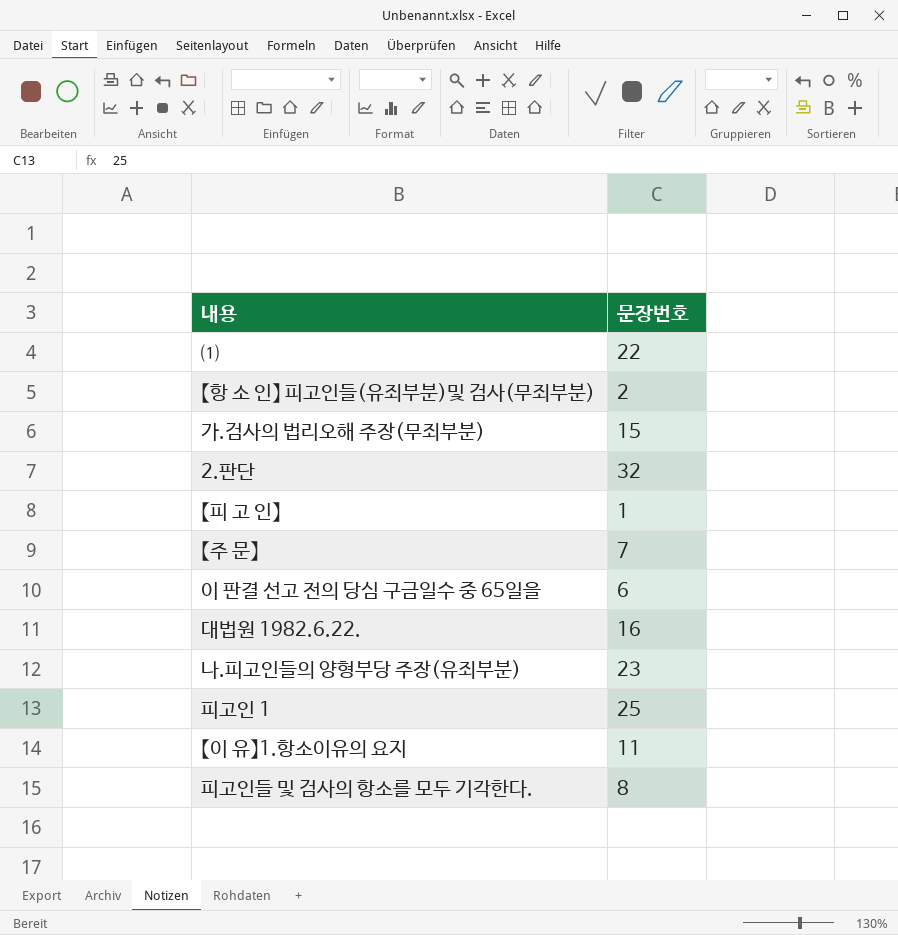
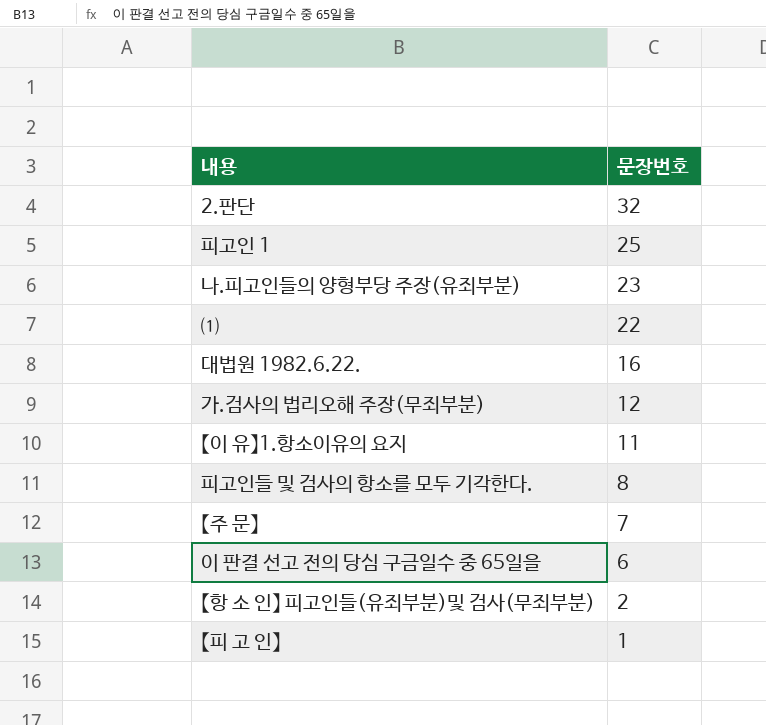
row order: none -> 문장번호 descending
가.검사의 법리오해 주장(무죄부분) | 문장번호: 15 -> 12

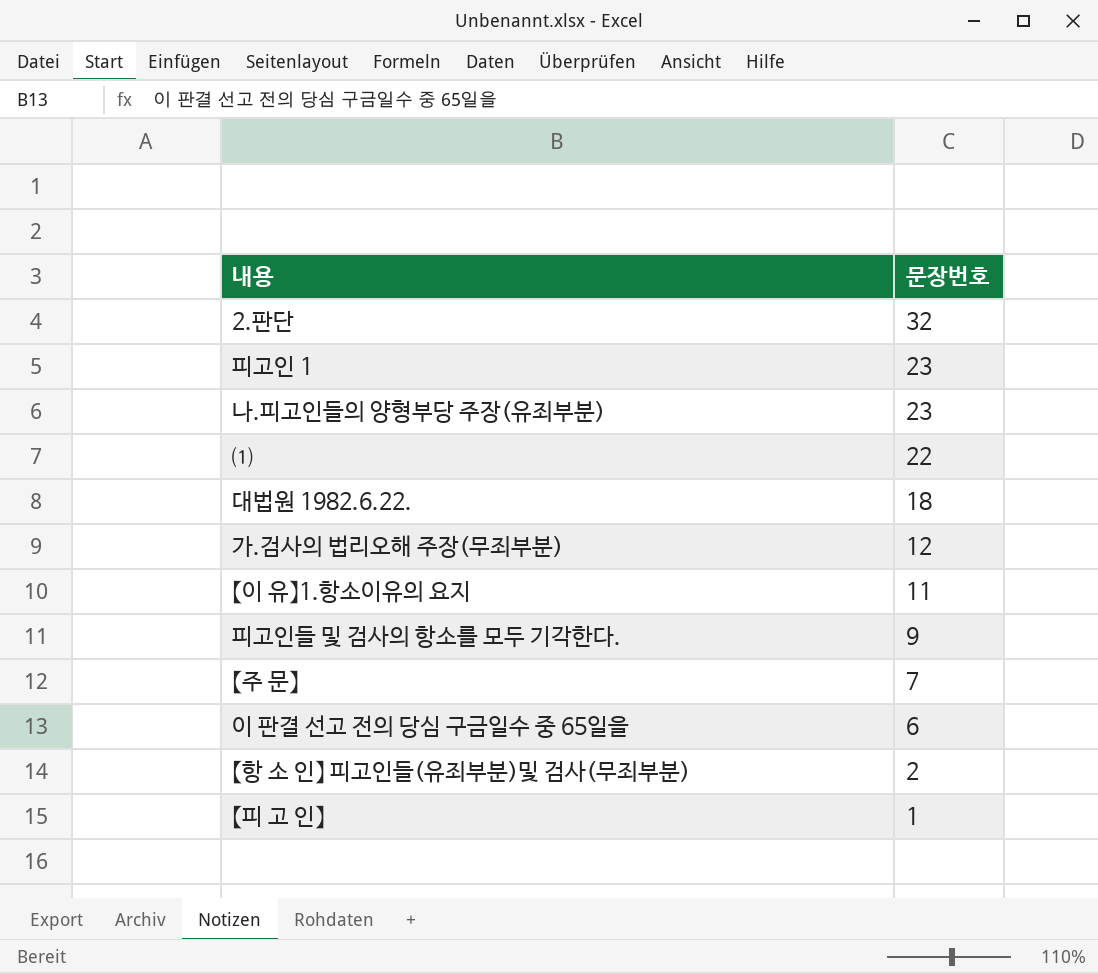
피고인 1 | 문장번호: 25 -> 23
대법원 1982.6.22. | 문장번호: 16 -> 18
피고인들 및 검사의 항소를 모두 기각한다. | 문장번호: 8 -> 9

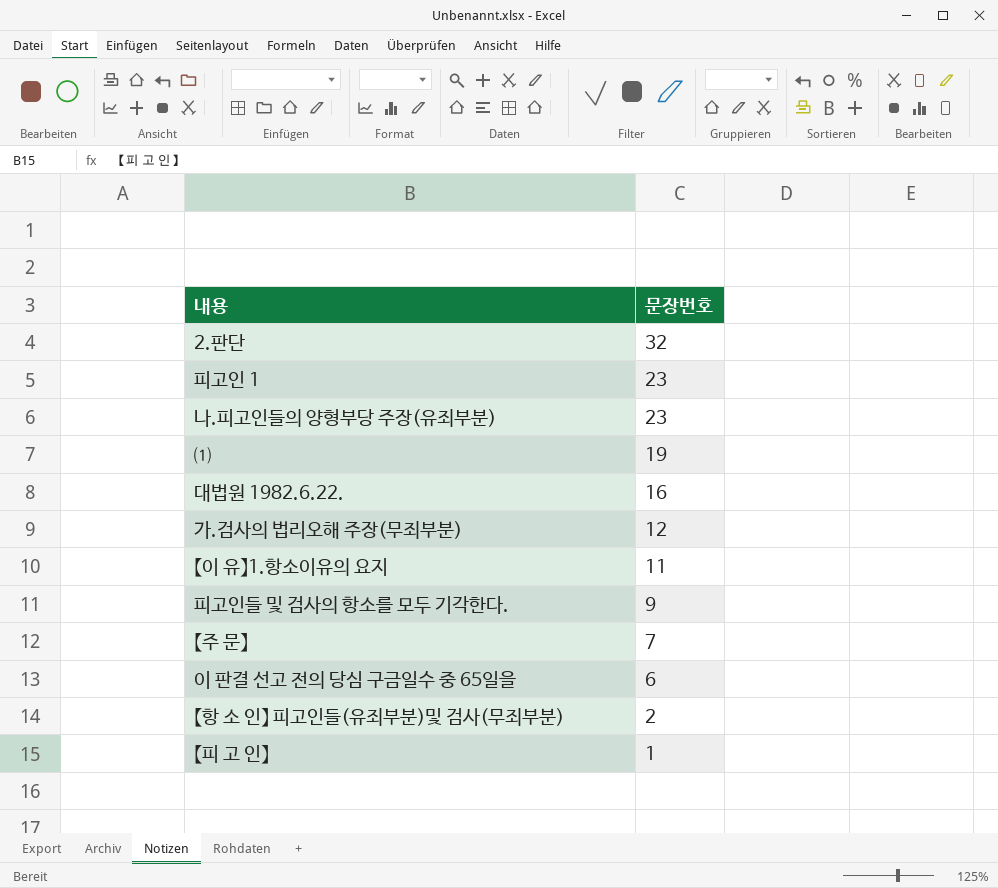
⑴ | 문장번호: 22 -> 19
대법원 1982.6.22. | 문장번호: 18 -> 16

